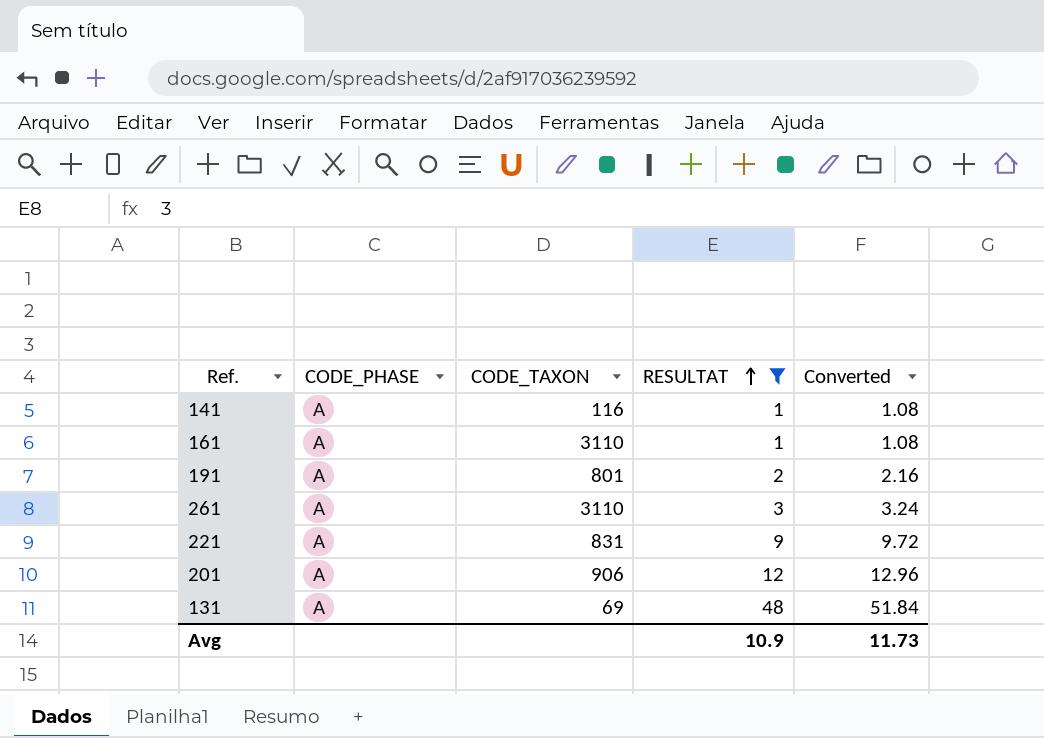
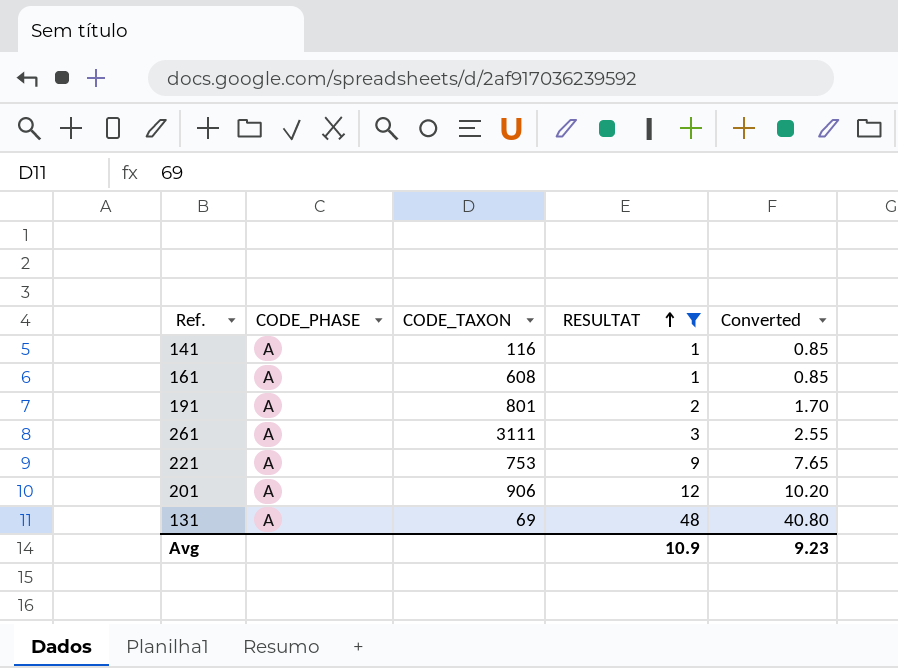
column Converted | formula: [RESULTAT] * 1.08 -> [RESULTAT] * 0.85
161 | CODE_TAXON: 3110 -> 608
261 | CODE_TAXON: 3110 -> 3111
221 | CODE_TAXON: 831 -> 753
Avg | Converted: 11.73 -> 9.23

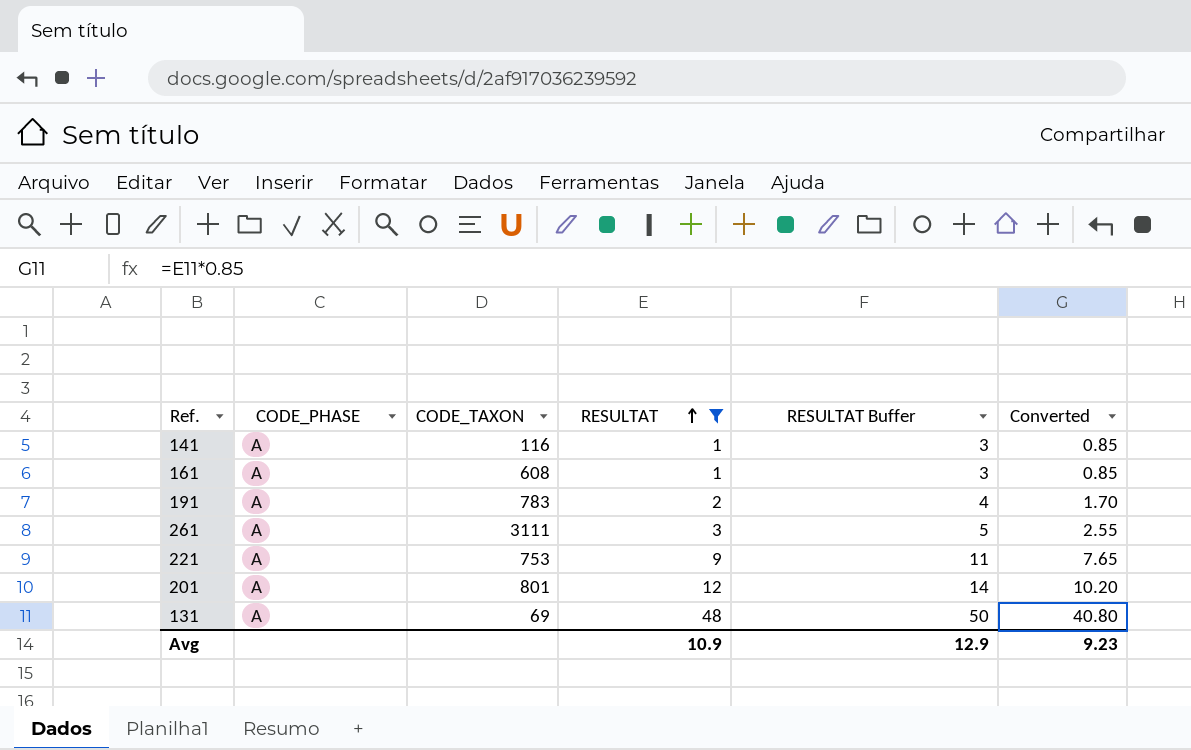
column RESULTAT Buffer | formula: none -> [RESULTAT] + 2
191 | CODE_TAXON: 801 -> 783
201 | CODE_TAXON: 906 -> 801

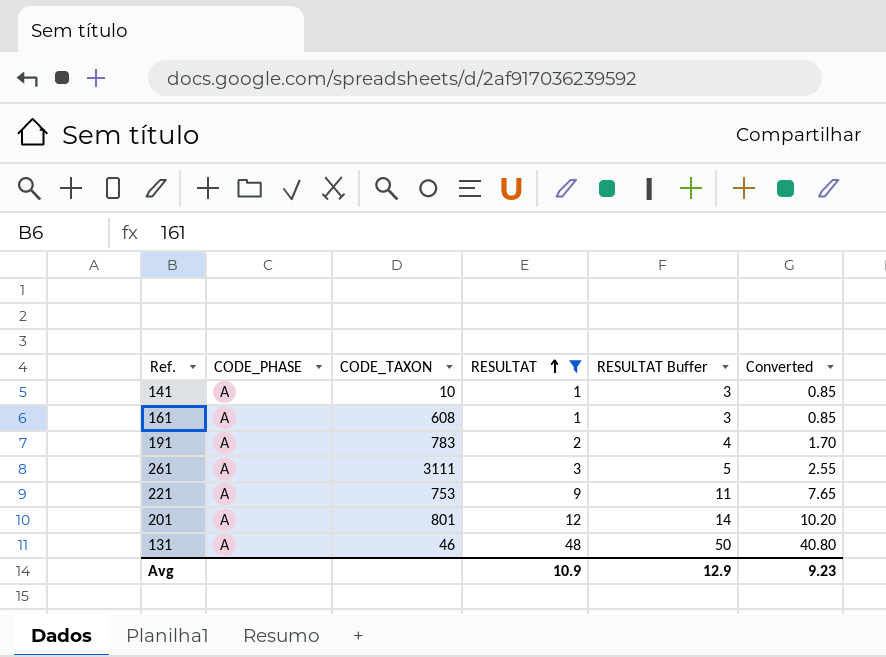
141 | CODE_TAXON: 116 -> 10
131 | CODE_TAXON: 69 -> 46

